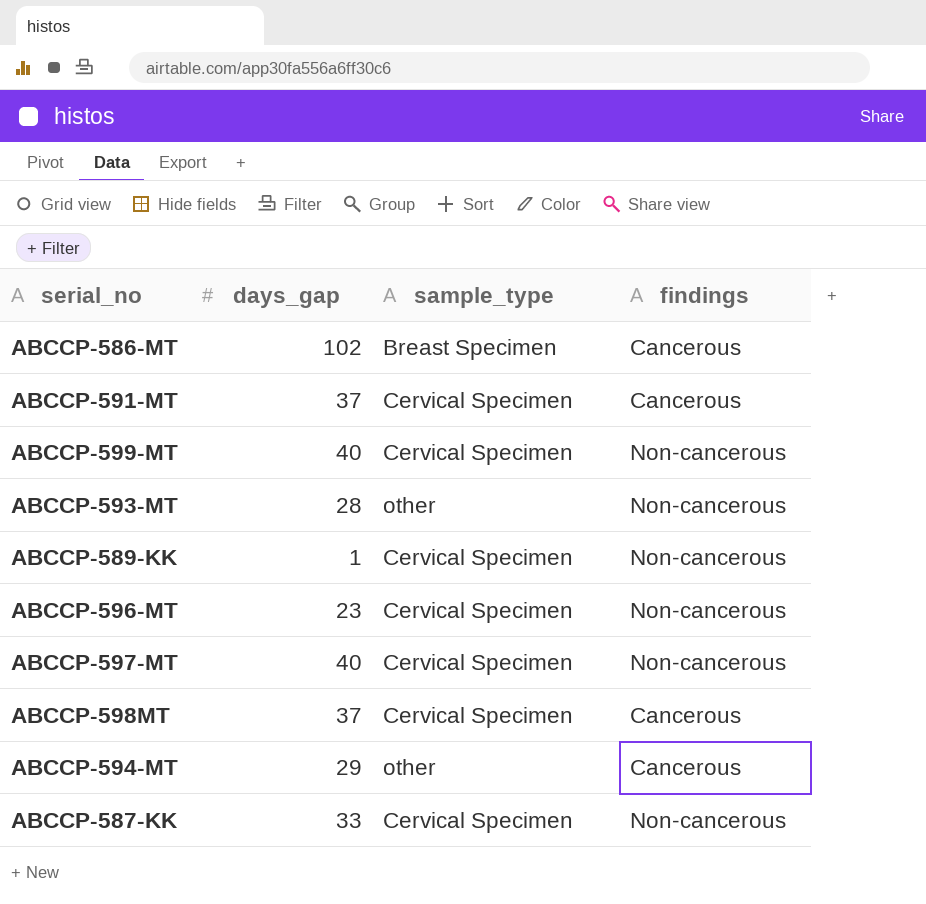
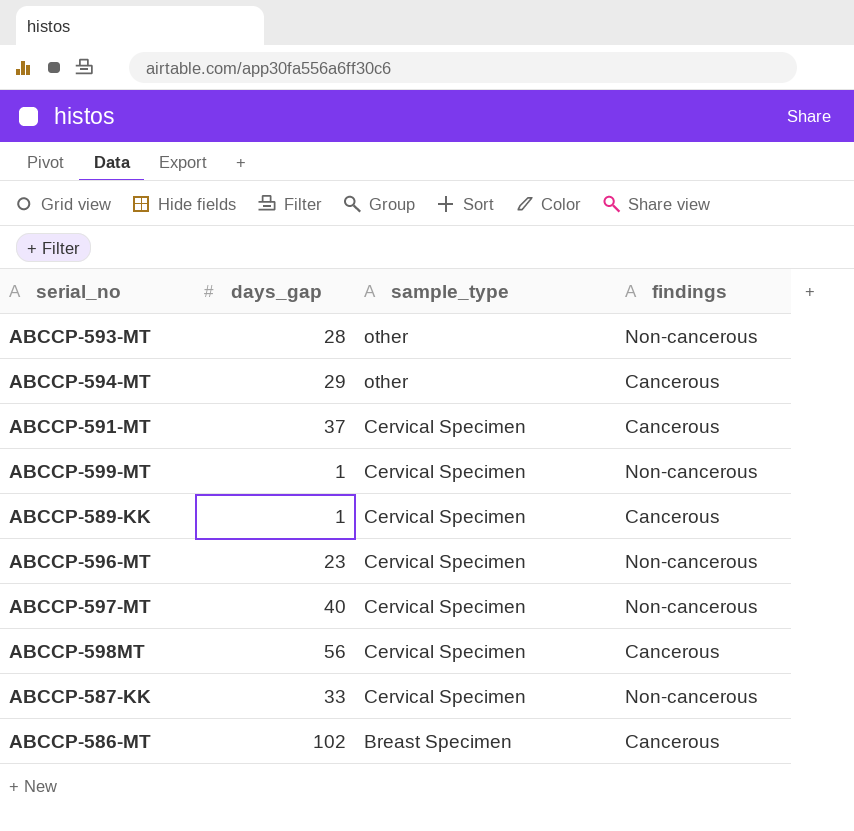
row order: none -> sample_type descending
ABCCP-599-MT | days_gap: 40 -> 1
ABCCP-589-KK | findings: Non-cancerous -> Cancerous
ABCCP-598MT | days_gap: 37 -> 56

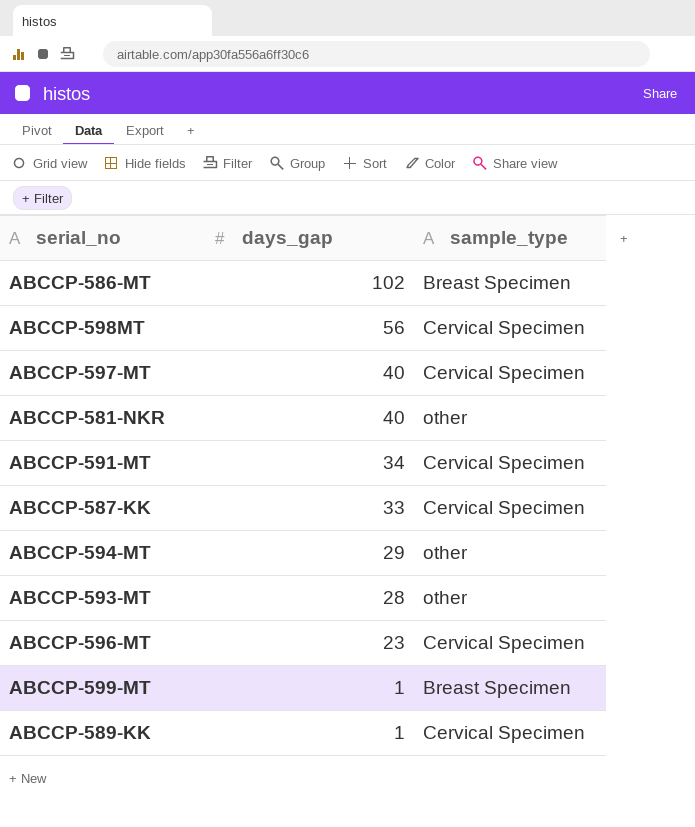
row order: sample_type descending -> days_gap descending
column findings | position: 4 -> none
row ABCCP-581-NKR: none -> 40 | other
ABCCP-591-MT | days_gap: 37 -> 34
ABCCP-599-MT | sample_type: Cervical Specimen -> Breast Specimen

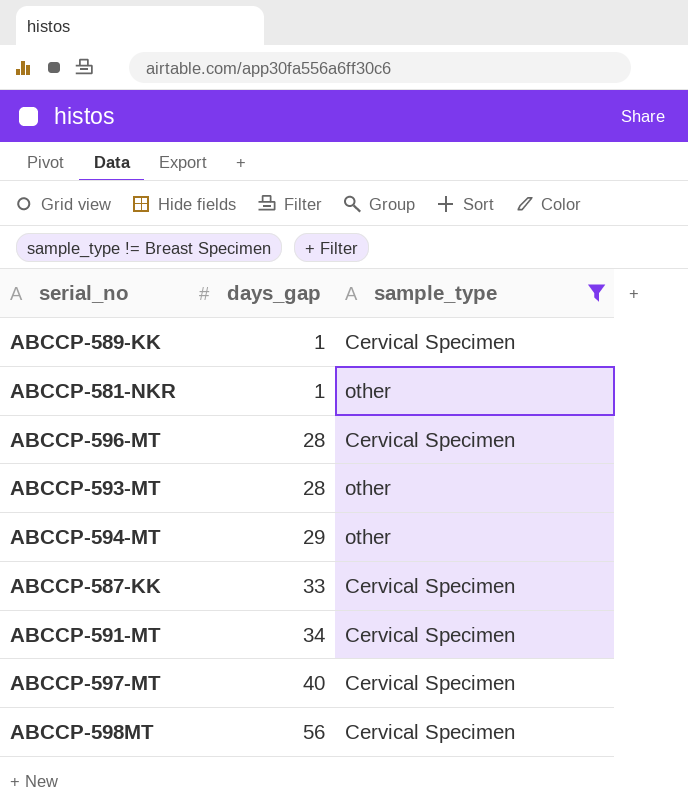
filter: none -> sample_type != Breast Specimen
row order: days_gap descending -> days_gap ascending
ABCCP-581-NKR | days_gap: 40 -> 1
ABCCP-596-MT | days_gap: 23 -> 28

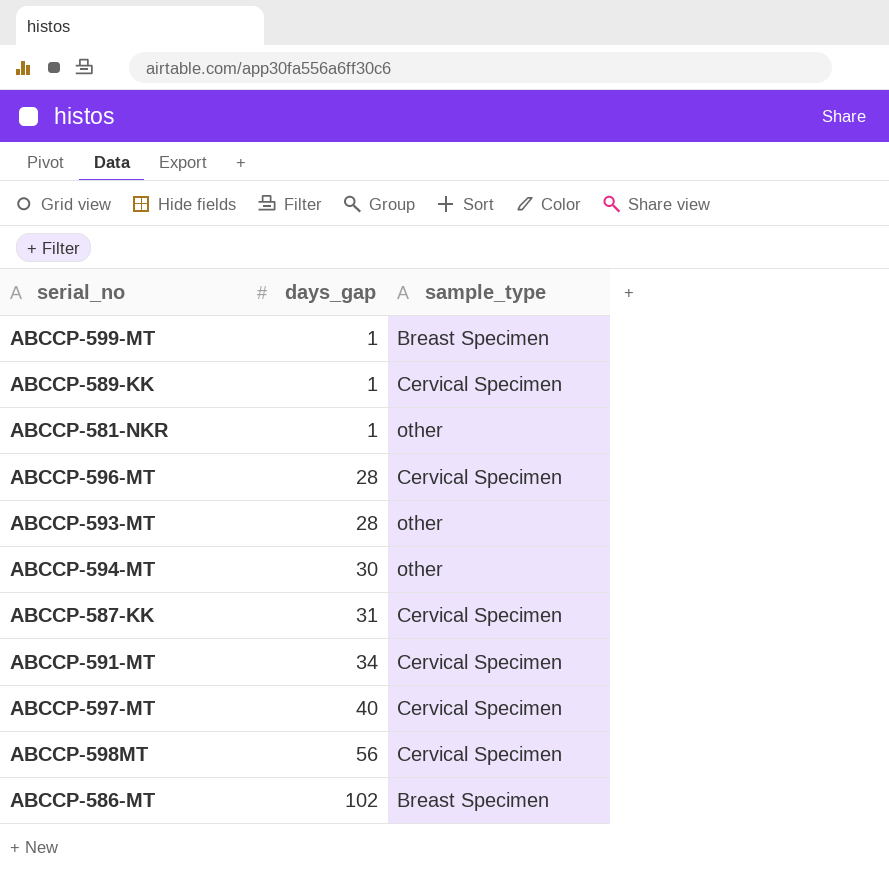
filter: sample_type != Breast Specimen -> none
ABCCP-594-MT | days_gap: 29 -> 30
ABCCP-587-KK | days_gap: 33 -> 31

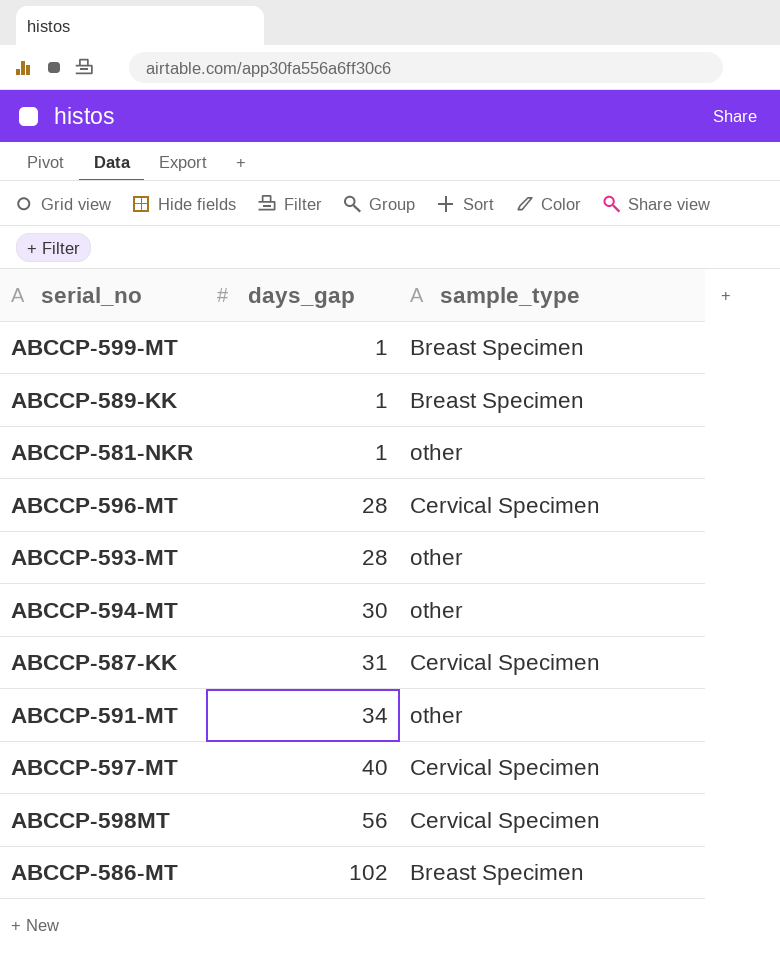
ABCCP-589-KK | sample_type: Cervical Specimen -> Breast Specimen
ABCCP-591-MT | sample_type: Cervical Specimen -> other

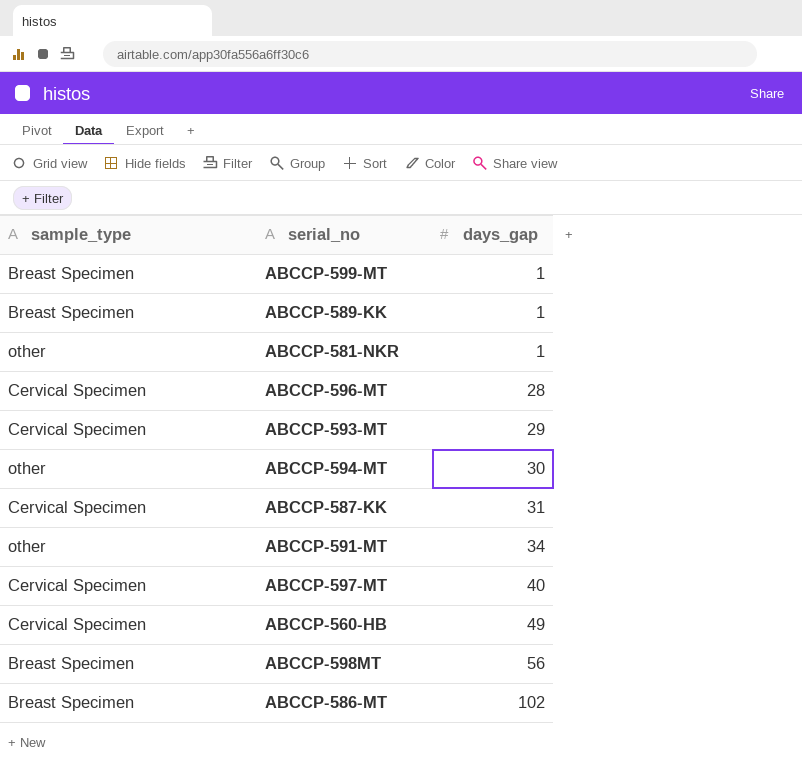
column sample_type | position: 3 -> 1
ABCCP-593-MT | sample_type: other -> Cervical Specimen
ABCCP-593-MT | days_gap: 28 -> 29
row ABCCP-560-HB: none -> Cervical Specimen | 49
ABCCP-598MT | sample_type: Cervical Specimen -> Breast Specimen

